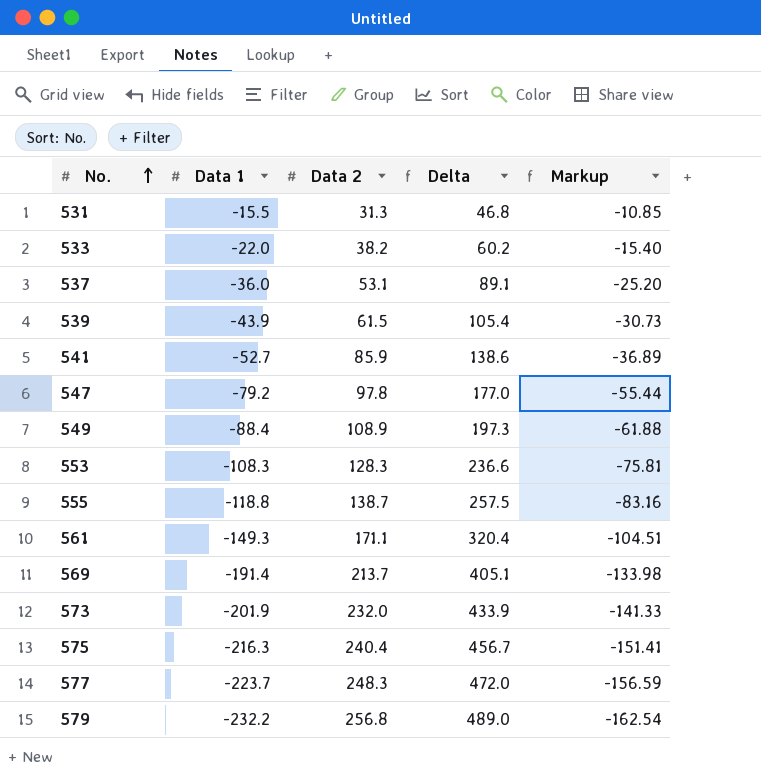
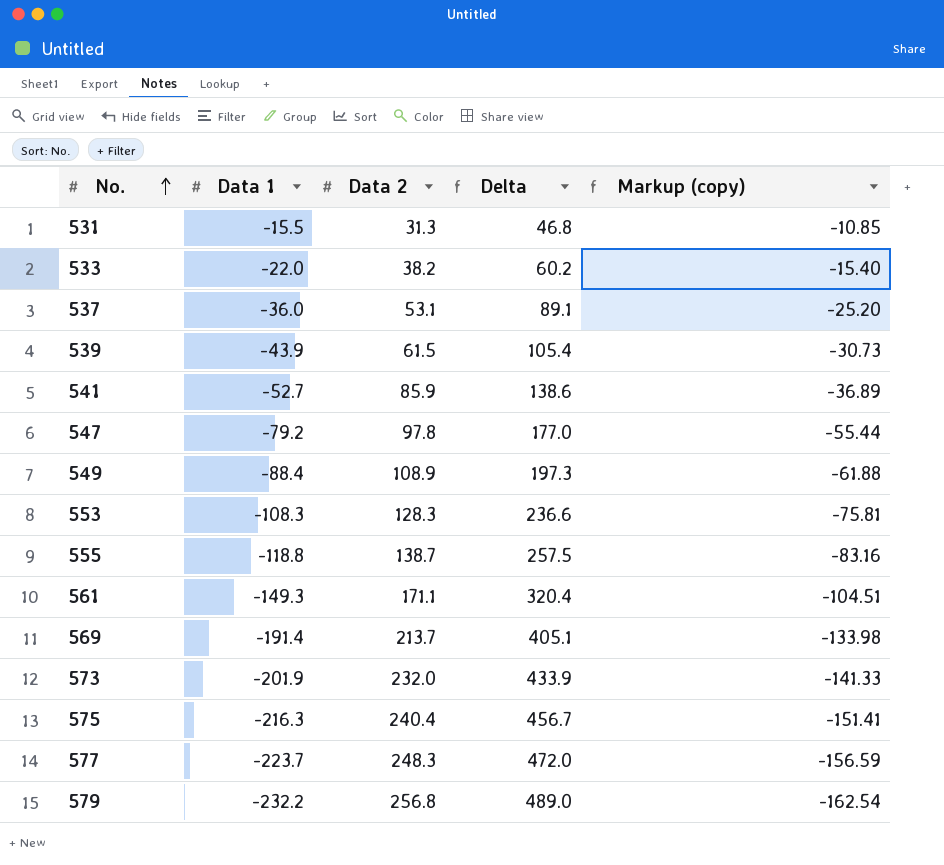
column name: Markup -> Markup (copy)

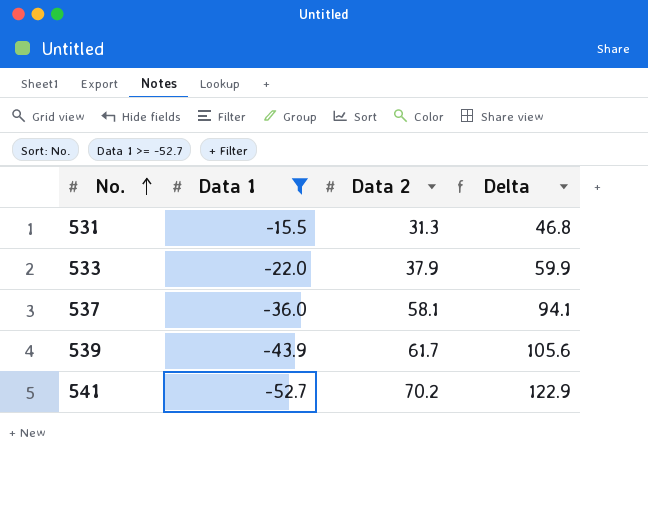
filter: none -> Data 1 >= -52.7
column Markup (copy) | formula: [Data 1] * 0.7 -> none
533 | Data 2: 38.2 -> 37.9
533 | Delta: 60.2 -> 59.9
537 | Data 2: 53.1 -> 58.1
537 | Delta: 89.1 -> 94.1
539 | Data 2: 61.5 -> 61.7
539 | Delta: 105.4 -> 105.6
541 | Data 2: 85.9 -> 70.2
541 | Delta: 138.6 -> 122.9

